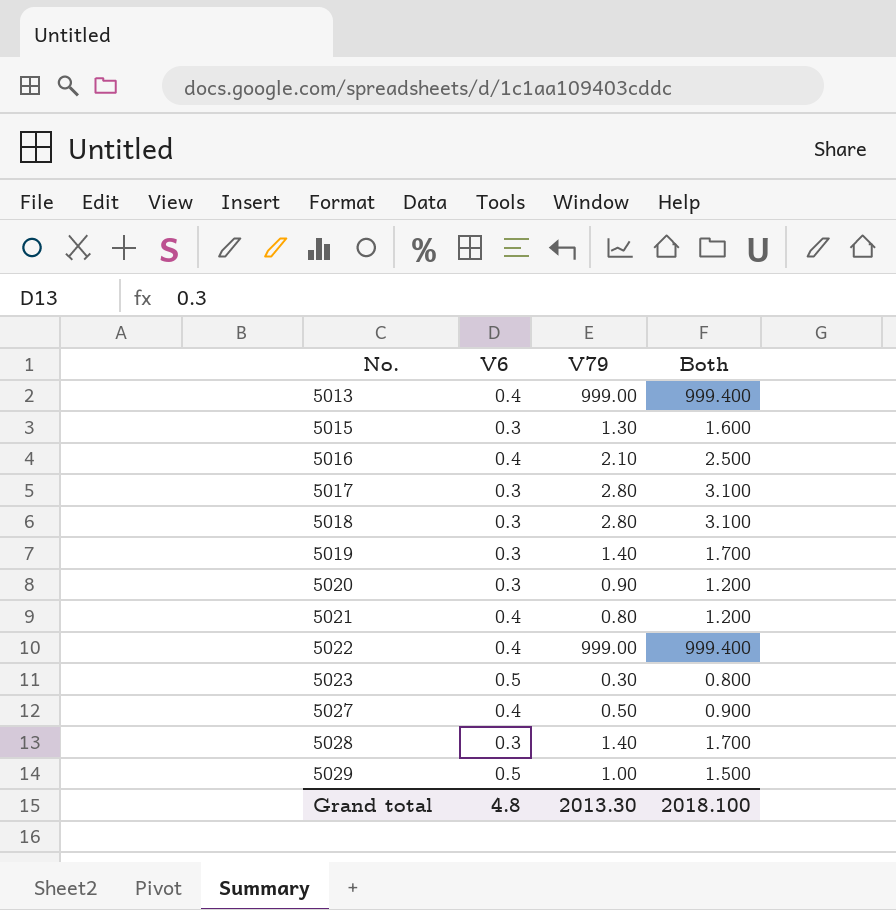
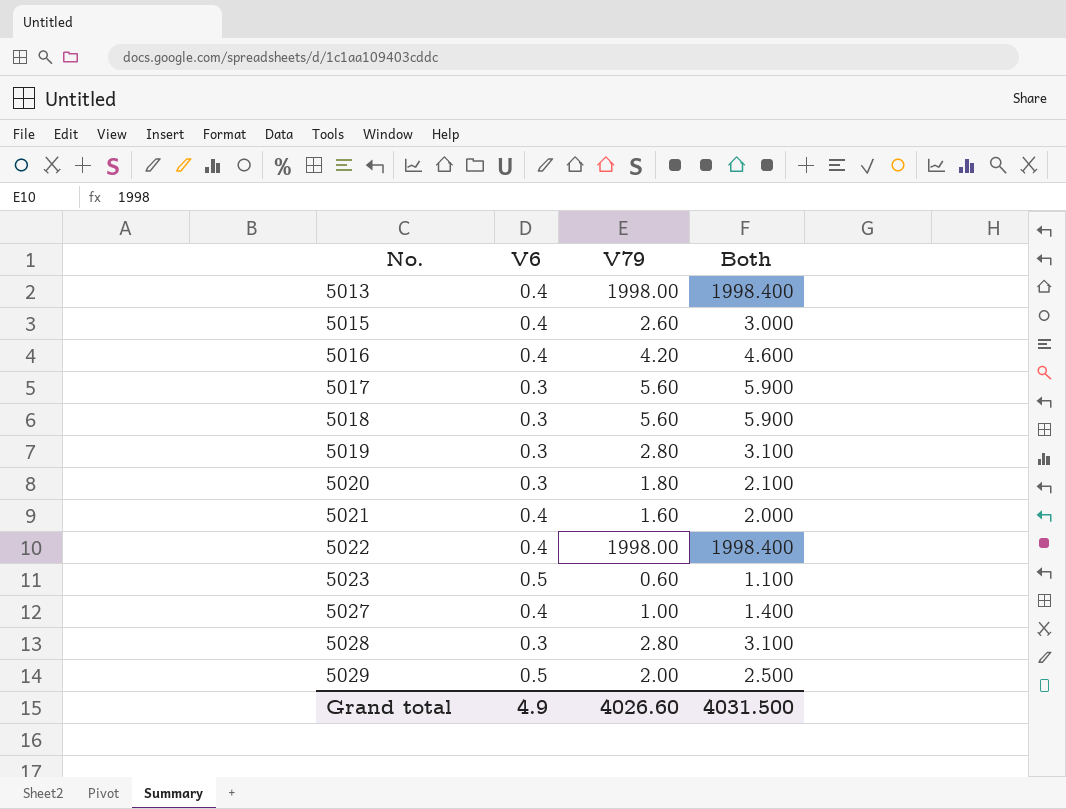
5013 | V79: 999.00 -> 1998.00
5013 | Both: 999.400 -> 1998.400
5015 | V6: 0.3 -> 0.4
5015 | V79: 1.30 -> 2.60
5015 | Both: 1.600 -> 3.000
5016 | V79: 2.10 -> 4.20
5016 | Both: 2.500 -> 4.600
5017 | V79: 2.80 -> 5.60
5017 | Both: 3.100 -> 5.900
5018 | V79: 2.80 -> 5.60
5018 | Both: 3.100 -> 5.900
5019 | V79: 1.40 -> 2.80
5019 | Both: 1.700 -> 3.100
5020 | V79: 0.90 -> 1.80
5020 | Both: 1.200 -> 2.100
5021 | V79: 0.80 -> 1.60
5021 | Both: 1.200 -> 2.000
5022 | V79: 999.00 -> 1998.00
5022 | Both: 999.400 -> 1998.400
5023 | V79: 0.30 -> 0.60
5023 | Both: 0.800 -> 1.100
5027 | V79: 0.50 -> 1.00
5027 | Both: 0.900 -> 1.400
5028 | V79: 1.40 -> 2.80
5028 | Both: 1.700 -> 3.100
5029 | V79: 1.00 -> 2.00
5029 | Both: 1.500 -> 2.500
Grand total | V6: 4.8 -> 4.9
Grand total | V79: 2013.30 -> 4026.60
Grand total | Both: 2018.100 -> 4031.500

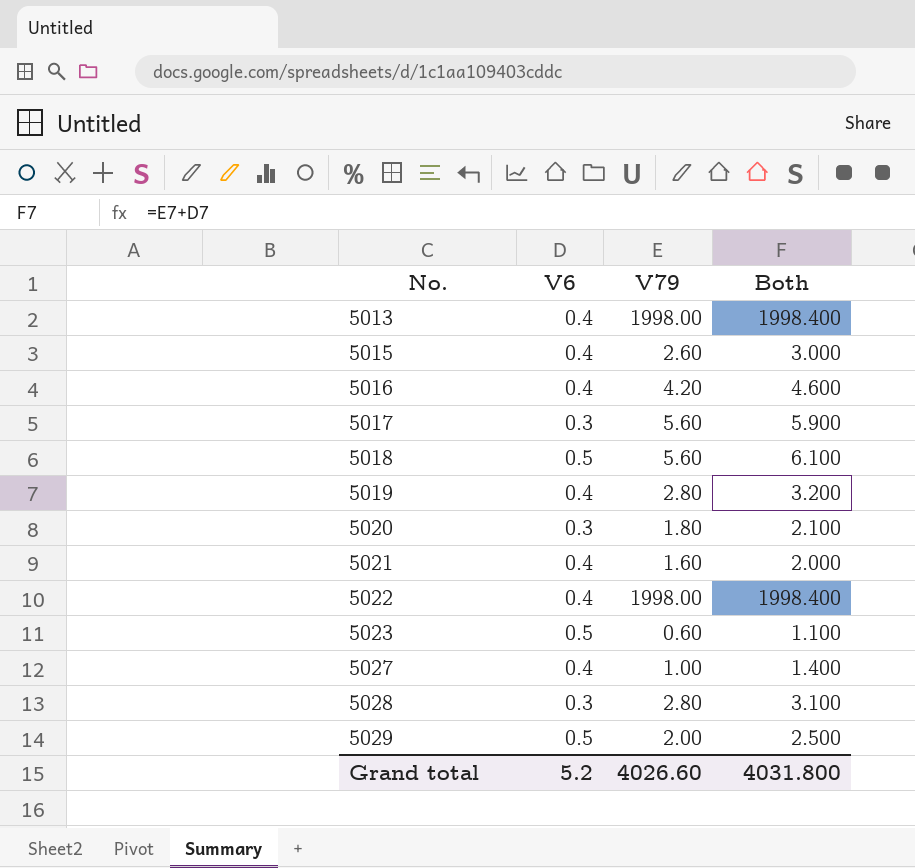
5018 | V6: 0.3 -> 0.5
5018 | Both: 5.900 -> 6.100
5019 | V6: 0.3 -> 0.4
5019 | Both: 3.100 -> 3.200
Grand total | V6: 4.9 -> 5.2
Grand total | Both: 4031.500 -> 4031.800

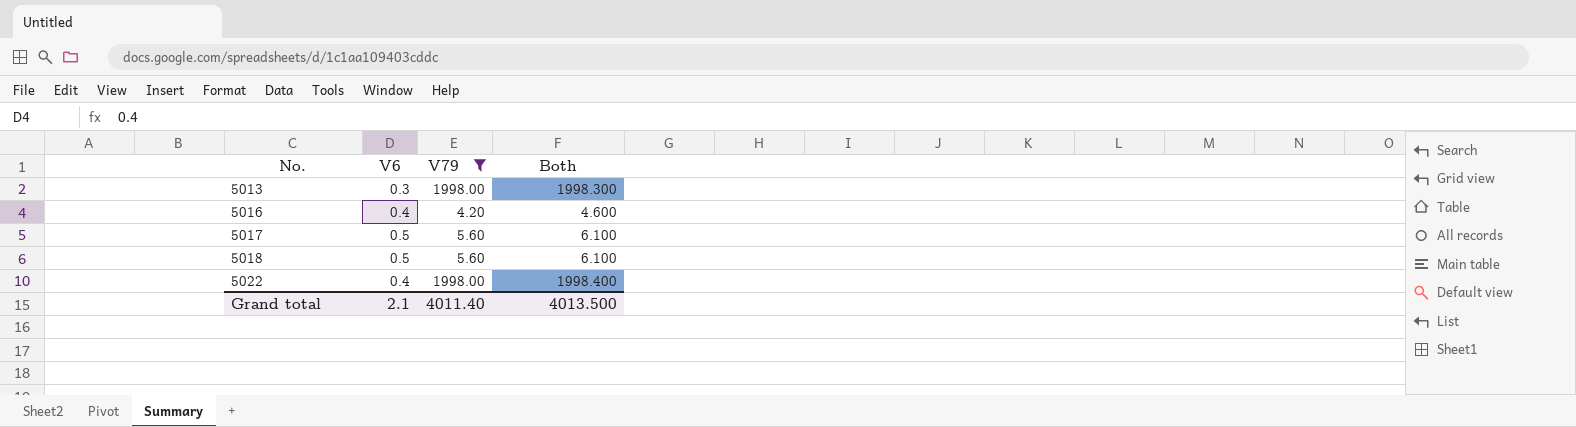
filter: none -> V79 >= 4.20
5013 | V6: 0.4 -> 0.3
5013 | Both: 1998.400 -> 1998.300
5017 | V6: 0.3 -> 0.5
5017 | Both: 5.900 -> 6.100
Grand total | V6: 5.2 -> 2.1
Grand total | V79: 4026.60 -> 4011.40
Grand total | Both: 4031.800 -> 4013.500

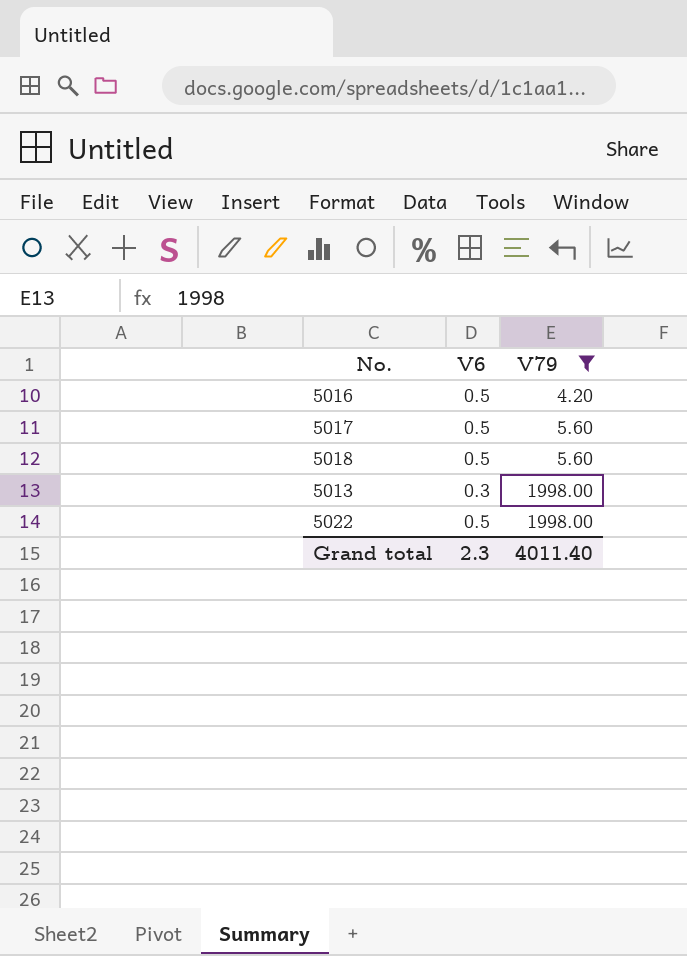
row order: No. ascending -> V79 ascending
column Both | formula: [V6] + [V79] -> none
5016 | V6: 0.4 -> 0.5
5022 | V6: 0.4 -> 0.5
Grand total | V6: 2.1 -> 2.3

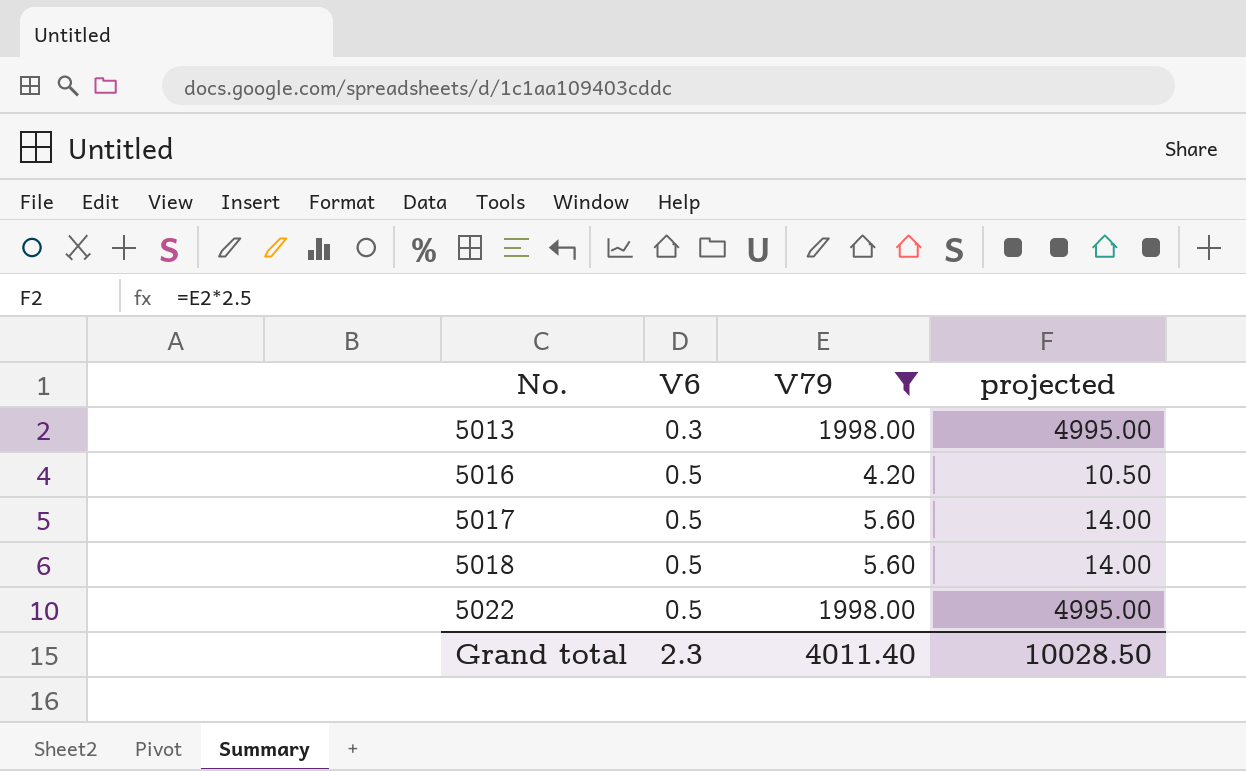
row order: V79 ascending -> No. ascending
column projected | formula: none -> [V79] * 2.5

